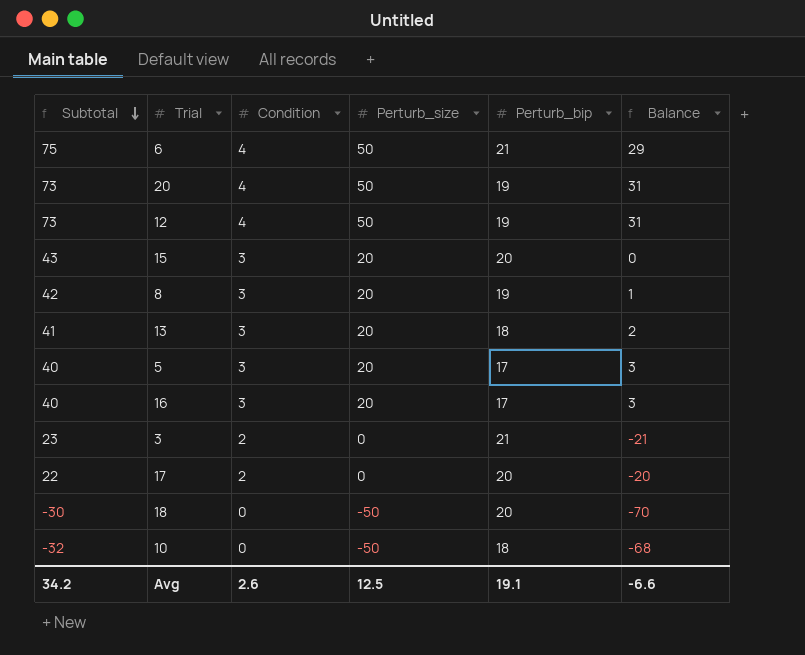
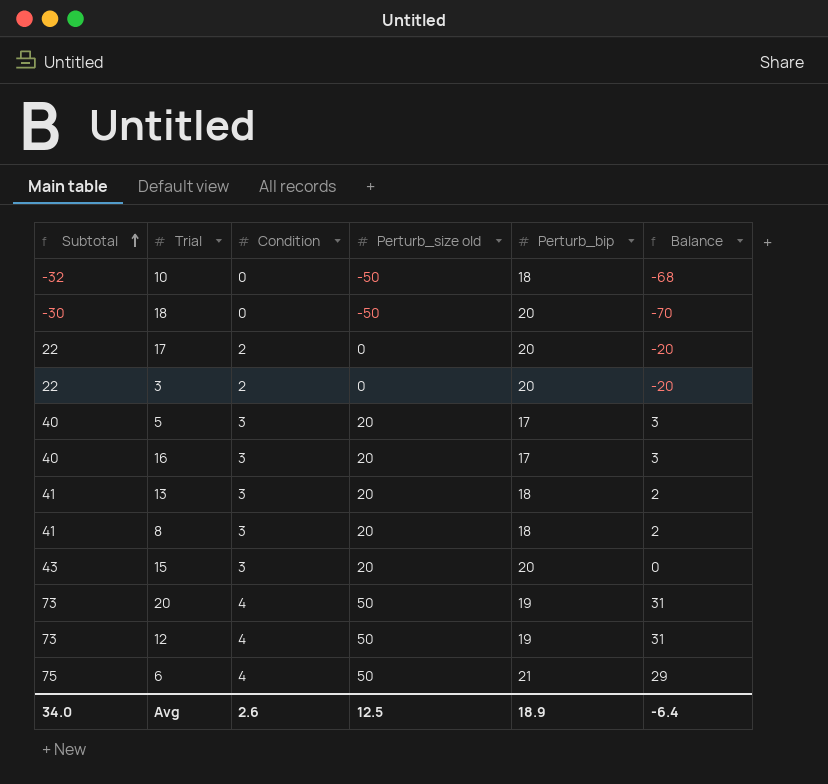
row order: Subtotal descending -> Subtotal ascending
column name: Perturb_size -> Perturb_size old
3 | Subtotal: 23 -> 22
3 | Perturb_bip: 21 -> 20
3 | Balance: -21 -> -20
8 | Subtotal: 42 -> 41
8 | Perturb_bip: 19 -> 18
8 | Balance: 1 -> 2
Avg | Subtotal: 34.2 -> 34.0
Avg | Perturb_bip: 19.1 -> 18.9
Avg | Balance: -6.6 -> -6.4

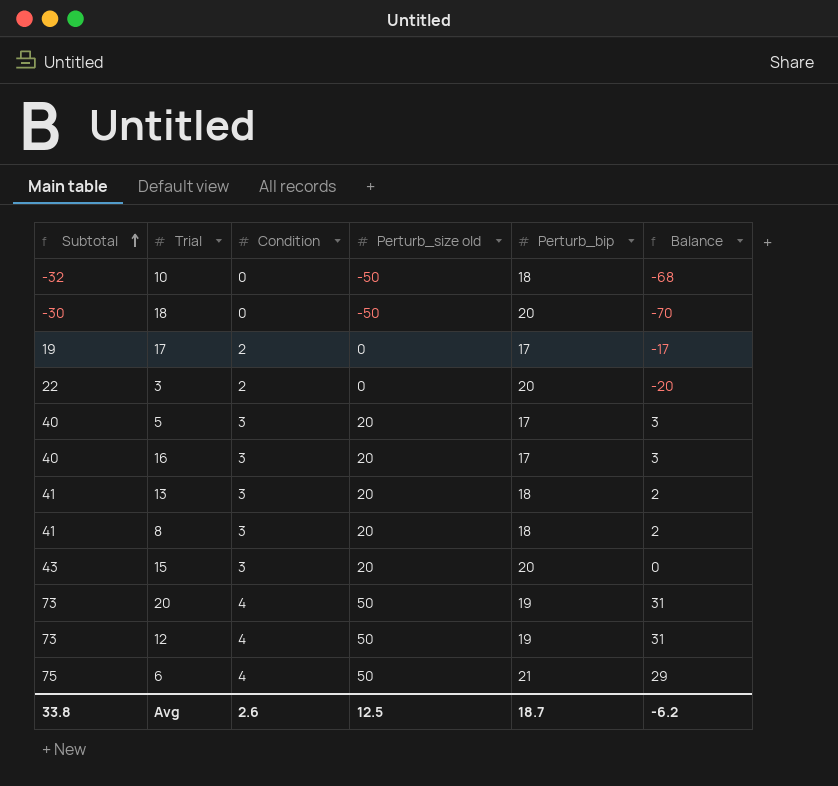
17 | Subtotal: 22 -> 19
17 | Perturb_bip: 20 -> 17
17 | Balance: -20 -> -17
Avg | Subtotal: 34.0 -> 33.8
Avg | Perturb_bip: 18.9 -> 18.7
Avg | Balance: -6.4 -> -6.2

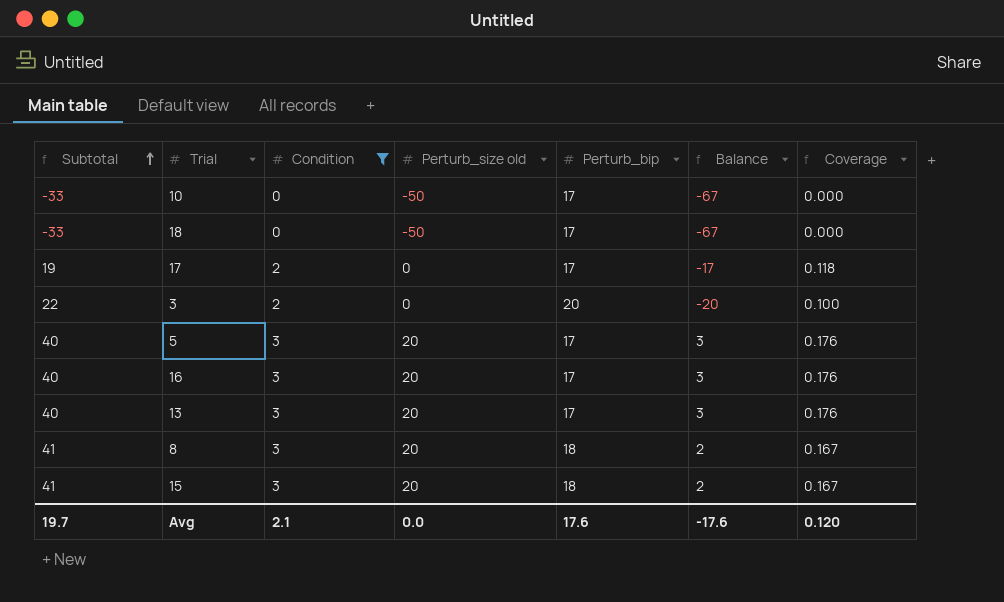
filter: none -> Condition != 4
column Coverage | formula: none -> [Condition] / [Perturb_bip]
10 | Subtotal: -32 -> -33
10 | Perturb_bip: 18 -> 17
10 | Balance: -68 -> -67
18 | Subtotal: -30 -> -33
18 | Perturb_bip: 20 -> 17
18 | Balance: -70 -> -67
13 | Subtotal: 41 -> 40
13 | Perturb_bip: 18 -> 17
13 | Balance: 2 -> 3
15 | Subtotal: 43 -> 41
15 | Perturb_bip: 20 -> 18
15 | Balance: 0 -> 2
Avg | Subtotal: 33.8 -> 19.7
Avg | Condition: 2.6 -> 2.1
Avg | Perturb_size old: 12.5 -> 0.0
Avg | Perturb_bip: 18.7 -> 17.6
Avg | Balance: -6.2 -> -17.6

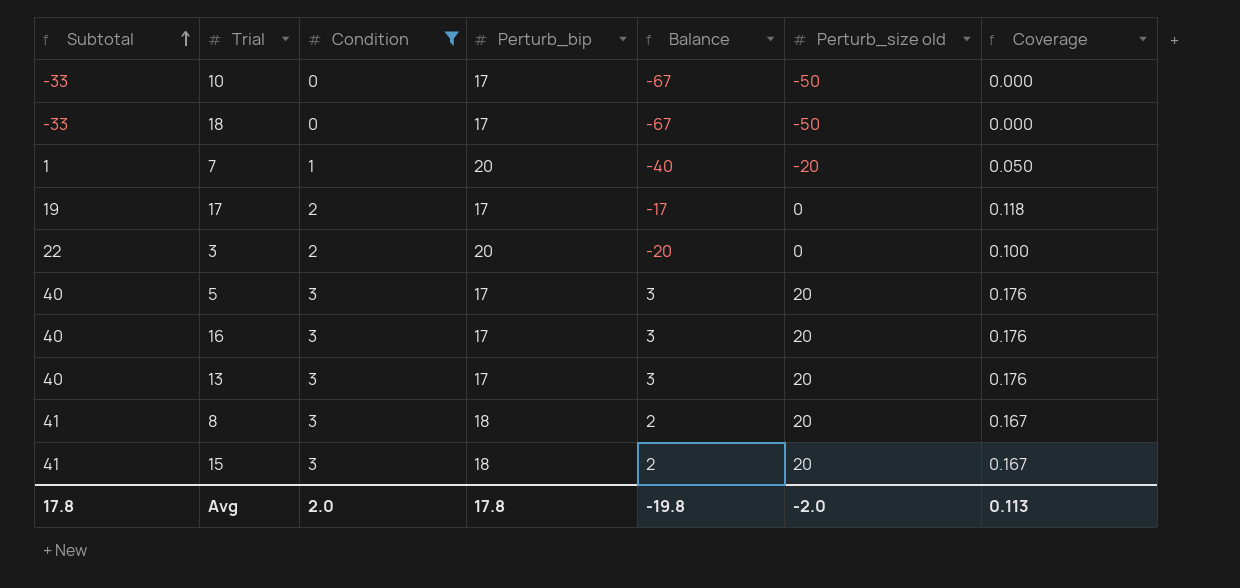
column Perturb_size old | position: 4 -> 6
row 7: none -> 1 | 1 | 20 | -40 | -20 | 0.050
Avg | Subtotal: 19.7 -> 17.8
Avg | Condition: 2.1 -> 2.0
Avg | Perturb_bip: 17.6 -> 17.8
Avg | Balance: -17.6 -> -19.8
Avg | Perturb_size old: 0.0 -> -2.0
Avg | Coverage: 0.120 -> 0.113

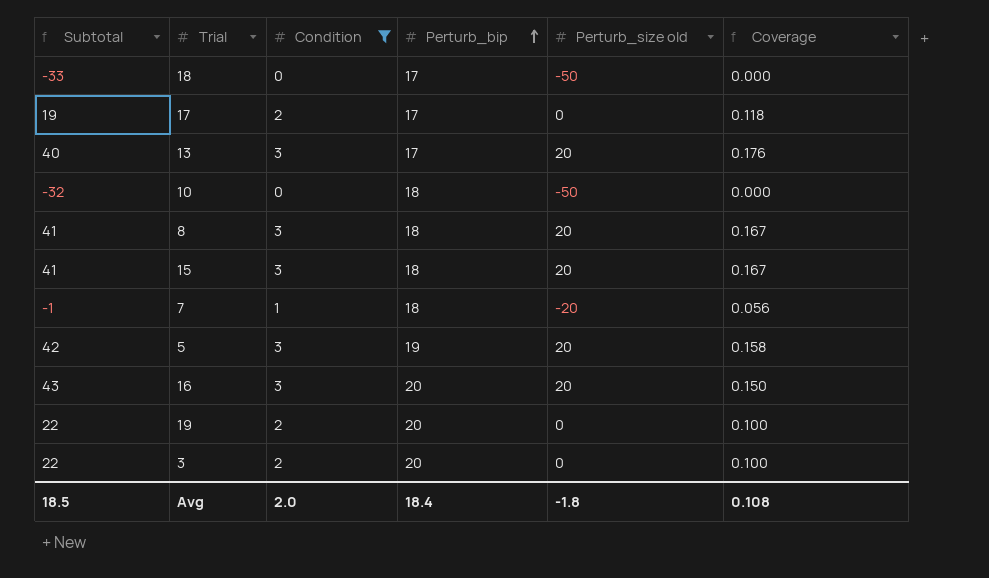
row order: Subtotal ascending -> Perturb_bip ascending
column Balance | formula: [Perturb_size old] - [Perturb_bip] -> none
10 | Subtotal: -33 -> -32
10 | Perturb_bip: 17 -> 18
7 | Subtotal: 1 -> -1
7 | Perturb_bip: 20 -> 18
7 | Coverage: 0.050 -> 0.056
5 | Subtotal: 40 -> 42
5 | Perturb_bip: 17 -> 19
5 | Coverage: 0.176 -> 0.158
16 | Subtotal: 40 -> 43
16 | Perturb_bip: 17 -> 20
16 | Coverage: 0.176 -> 0.150
row 19: none -> 22 | 2 | 20 | 0 | 0.100
Avg | Subtotal: 17.8 -> 18.5
Avg | Perturb_bip: 17.8 -> 18.4
Avg | Perturb_size old: -2.0 -> -1.8
Avg | Coverage: 0.113 -> 0.108

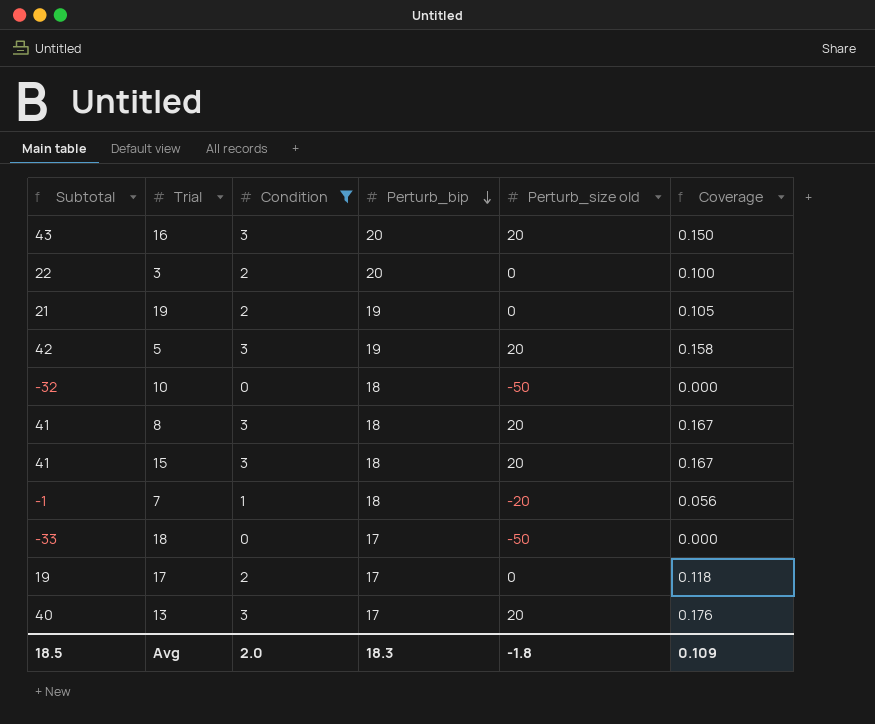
row order: Perturb_bip ascending -> Perturb_bip descending
19 | Subtotal: 22 -> 21
19 | Perturb_bip: 20 -> 19
19 | Coverage: 0.100 -> 0.105
Avg | Perturb_bip: 18.4 -> 18.3
Avg | Coverage: 0.108 -> 0.109

